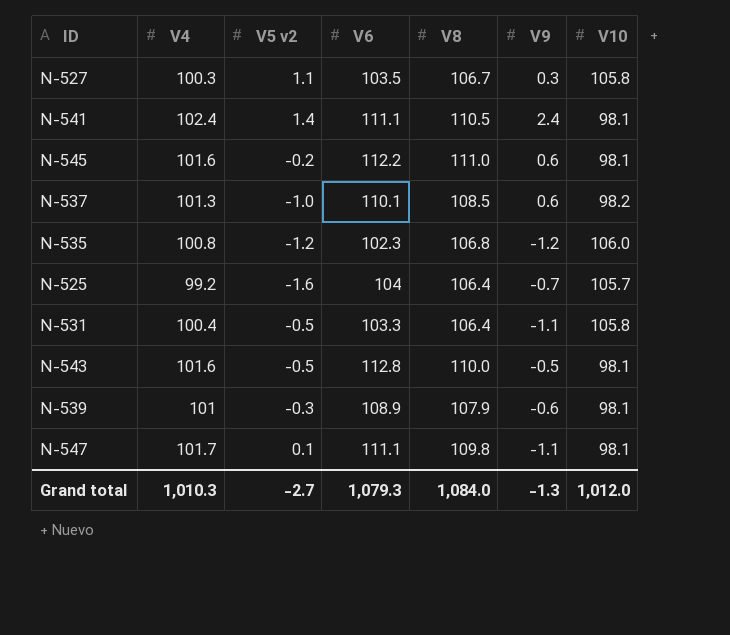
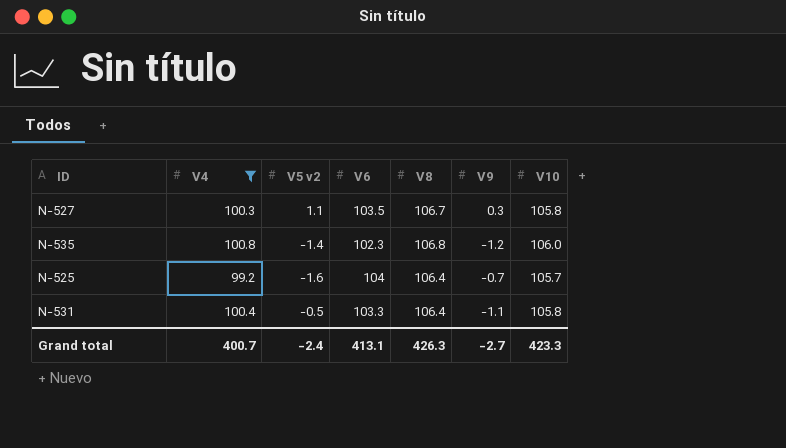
filter: none -> V4 <= 100.8
N-535 | V5 v2: -1.2 -> -1.4
Grand total | V4: 1,010.3 -> 400.7
Grand total | V5 v2: -2.7 -> -2.4
Grand total | V6: 1,079.3 -> 413.1
Grand total | V8: 1,084.0 -> 426.3
Grand total | V9: -1.3 -> -2.7
Grand total | V10: 1,012.0 -> 423.3

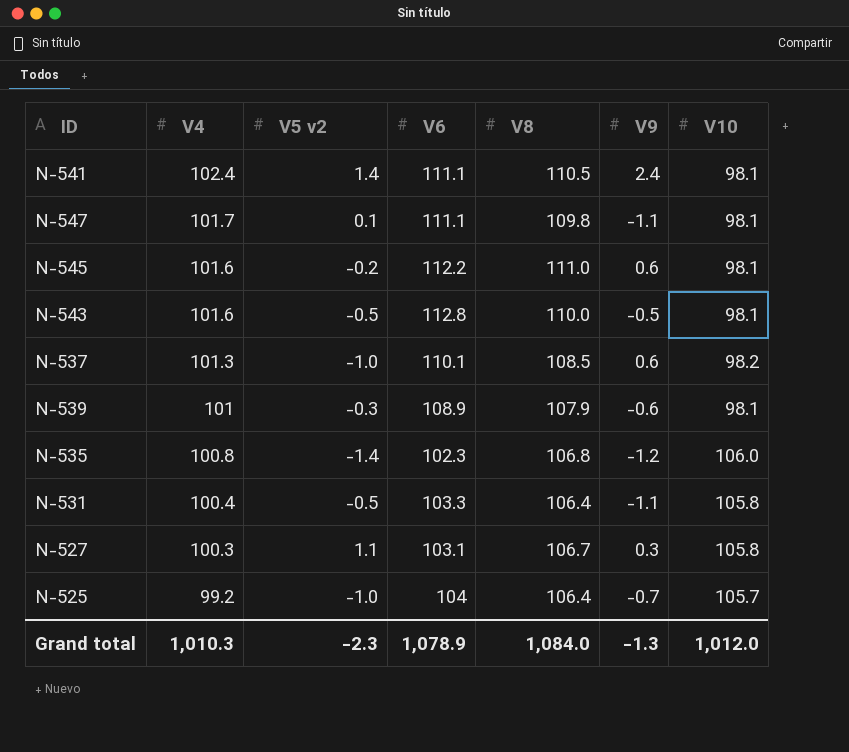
filter: V4 <= 100.8 -> none
row order: none -> V4 descending
N-527 | V6: 103.5 -> 103.1
N-525 | V5 v2: -1.6 -> -1.0
Grand total | V4: 400.7 -> 1,010.3
Grand total | V5 v2: -2.4 -> -2.3
Grand total | V6: 413.1 -> 1,078.9
Grand total | V8: 426.3 -> 1,084.0
Grand total | V9: -2.7 -> -1.3
Grand total | V10: 423.3 -> 1,012.0

